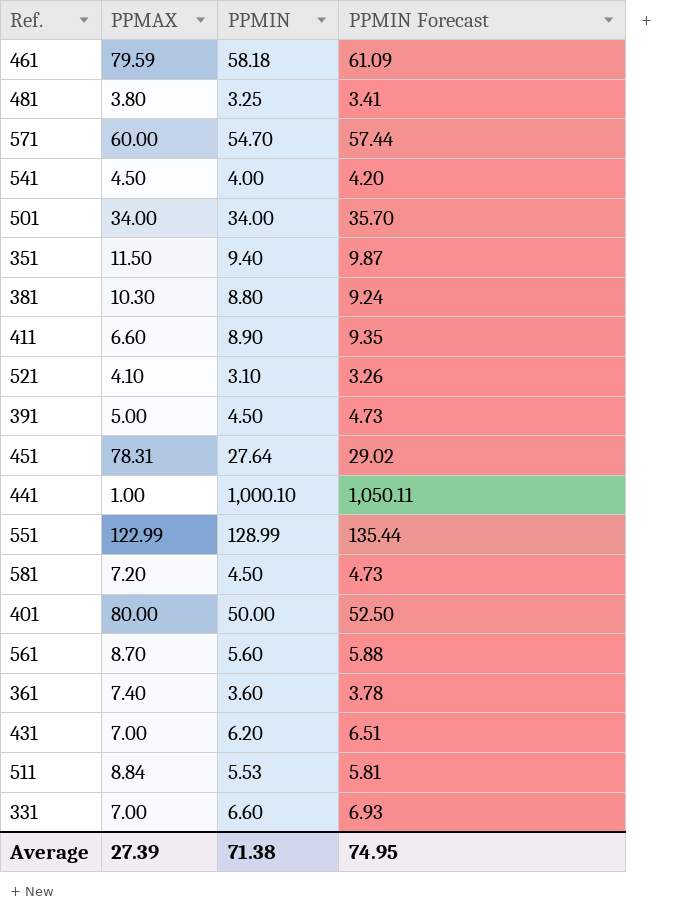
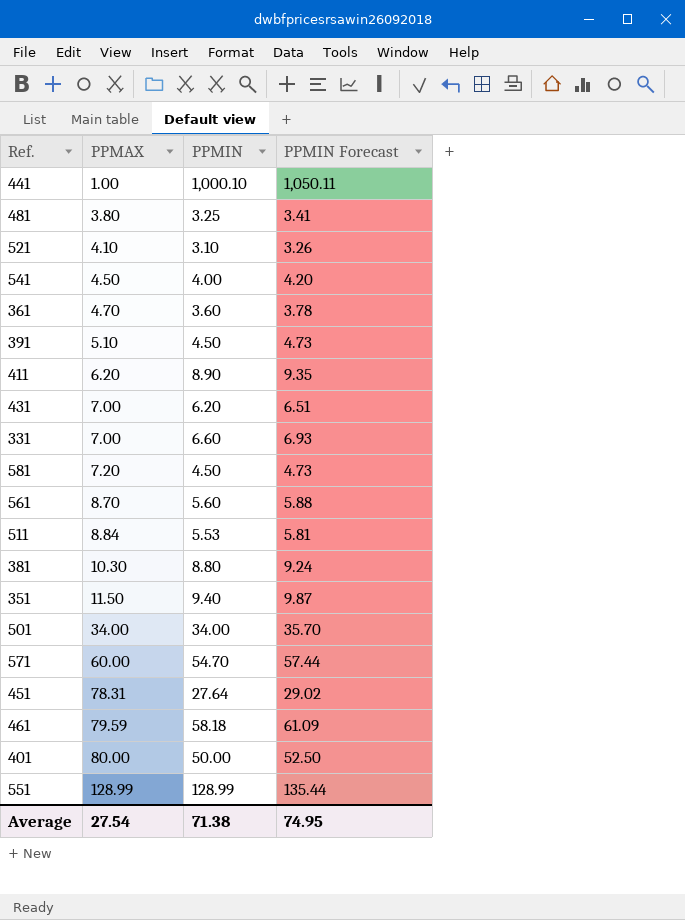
row order: none -> PPMAX ascending
361 | PPMAX: 7.40 -> 4.70
391 | PPMAX: 5.00 -> 5.10
411 | PPMAX: 6.60 -> 6.20
551 | PPMAX: 122.99 -> 128.99
Average | PPMAX: 27.39 -> 27.54

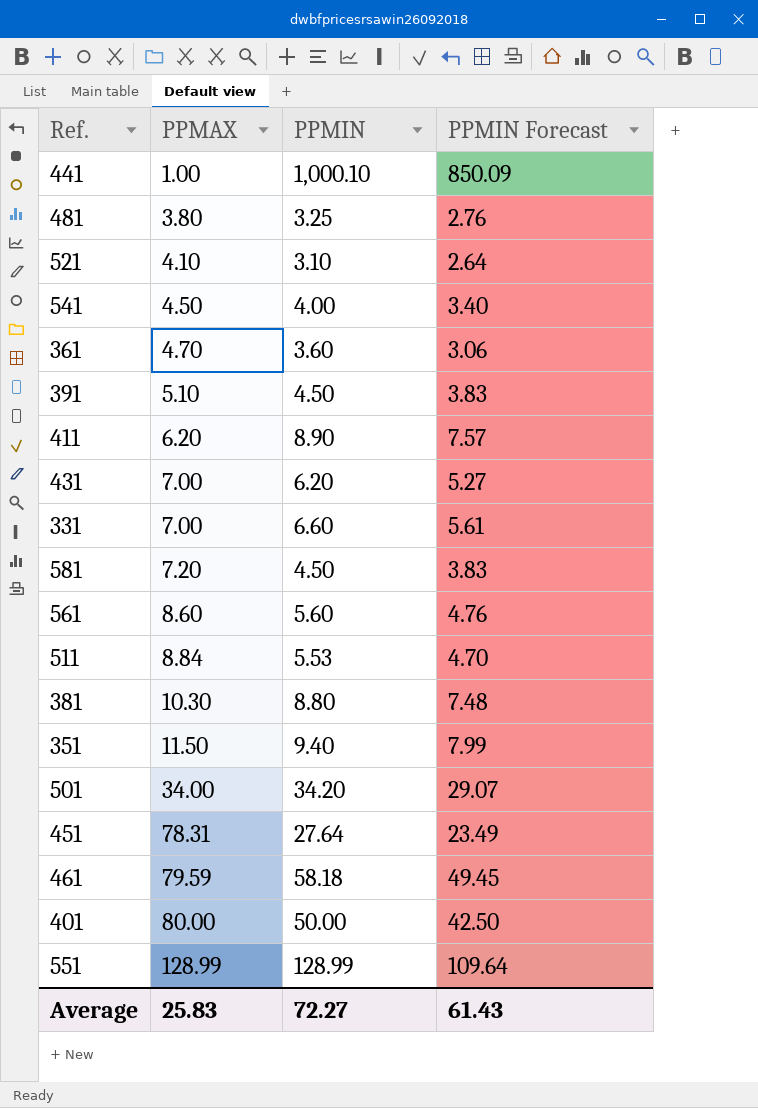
column PPMIN Forecast | formula: [PPMIN] * 1.05 -> [PPMIN] * 0.85
row 571: 60.00 | 54.70 | 57.44 -> none
561 | PPMAX: 8.70 -> 8.60
501 | PPMIN: 34.00 -> 34.20
Average | PPMAX: 27.54 -> 25.83
Average | PPMIN: 71.38 -> 72.27
Average | PPMIN Forecast: 74.95 -> 61.43

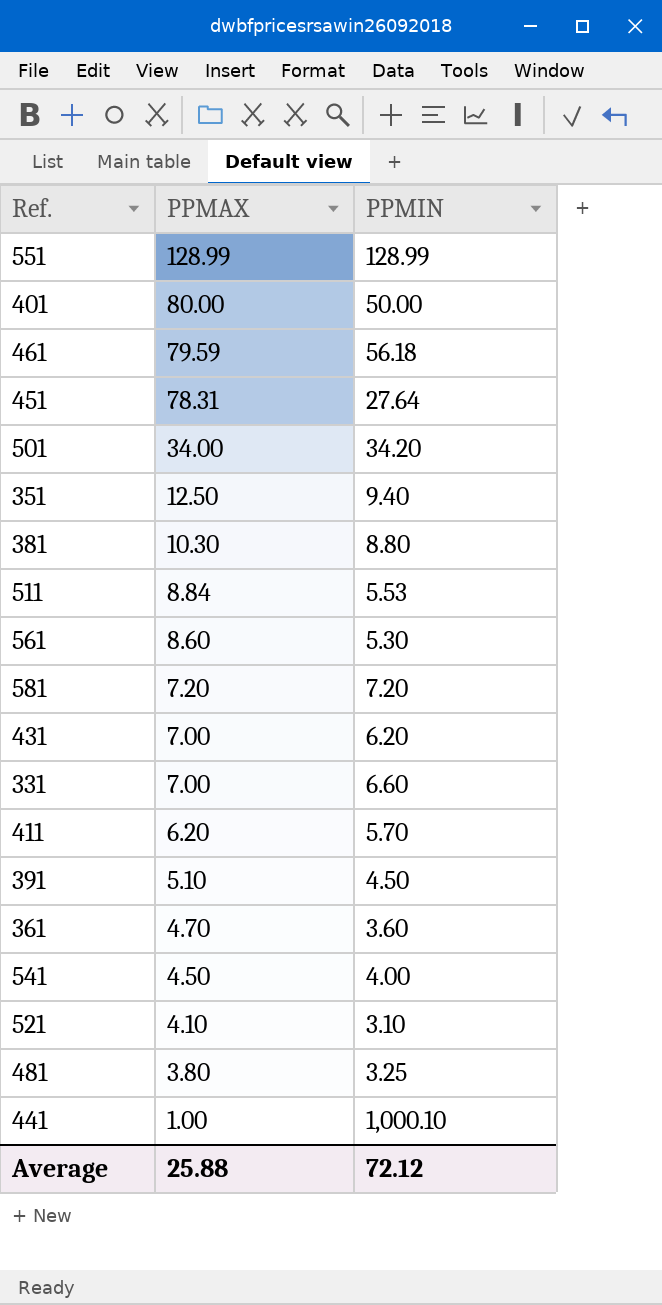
row order: PPMAX ascending -> PPMAX descending
column PPMIN Forecast | formula: [PPMIN] * 0.85 -> none
461 | PPMIN: 58.18 -> 56.18
351 | PPMAX: 11.50 -> 12.50
561 | PPMIN: 5.60 -> 5.30
581 | PPMIN: 4.50 -> 7.20
411 | PPMIN: 8.90 -> 5.70
Average | PPMAX: 25.83 -> 25.88
Average | PPMIN: 72.27 -> 72.12

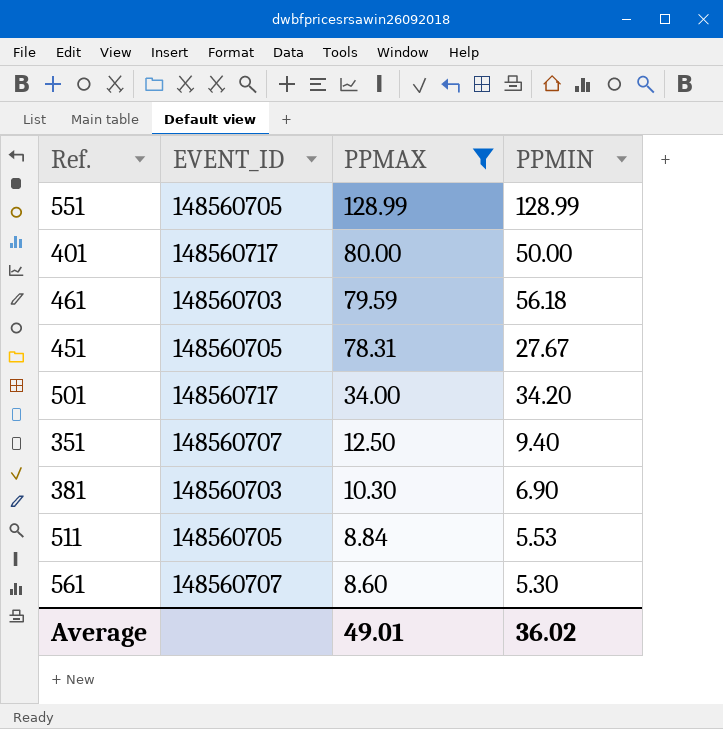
filter: none -> PPMAX >= 8.60
column EVENT_ID | position: none -> 2
451 | PPMIN: 27.64 -> 27.67
381 | PPMIN: 8.80 -> 6.90
Average | PPMAX: 25.88 -> 49.01
Average | PPMIN: 72.12 -> 36.02

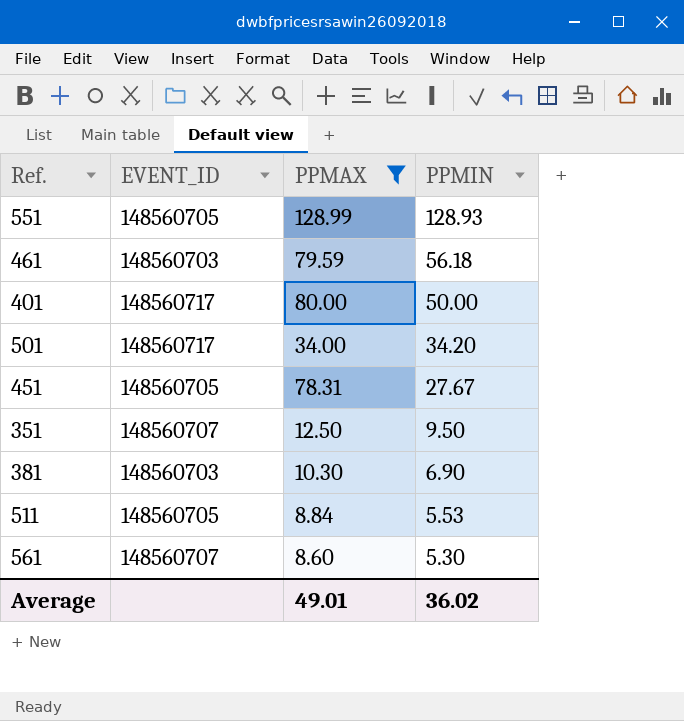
row order: PPMAX descending -> PPMIN descending
551 | PPMIN: 128.99 -> 128.93
351 | PPMIN: 9.40 -> 9.50

